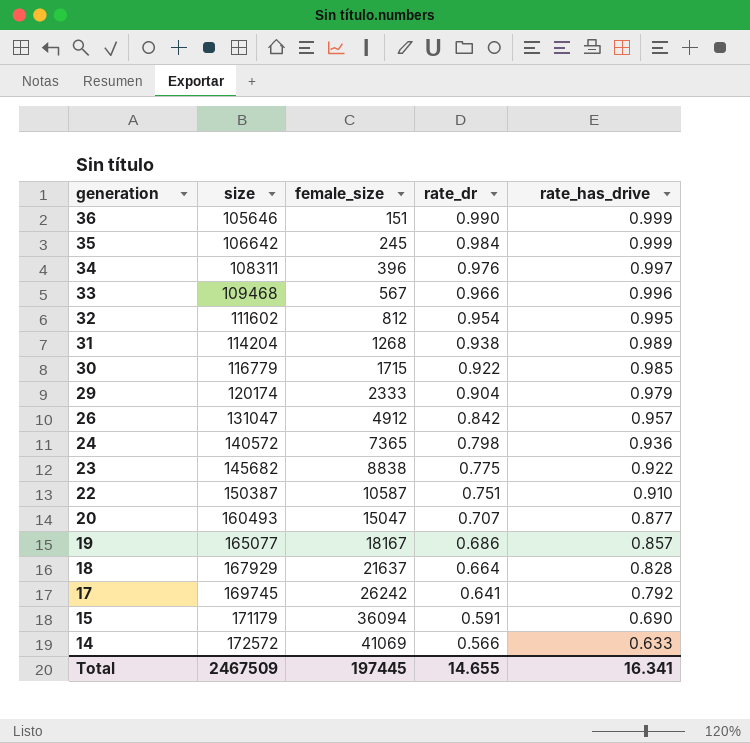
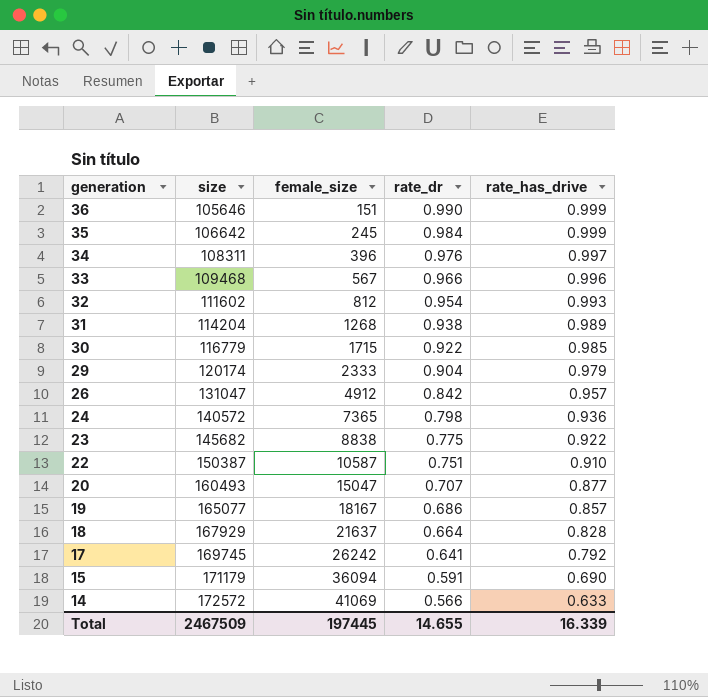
32 | rate_has_drive: 0.995 -> 0.993
Total | rate_has_drive: 16.341 -> 16.339

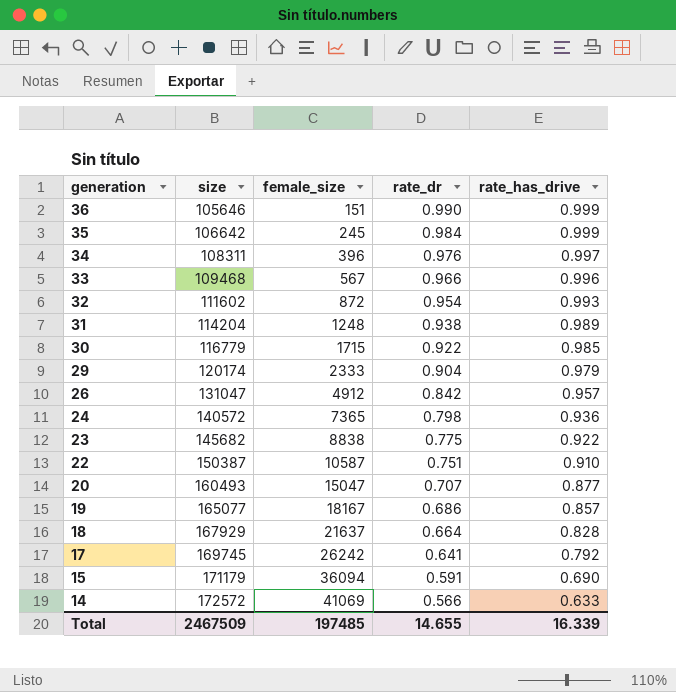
32 | female_size: 812 -> 872
31 | female_size: 1268 -> 1248
Total | female_size: 197445 -> 197485

